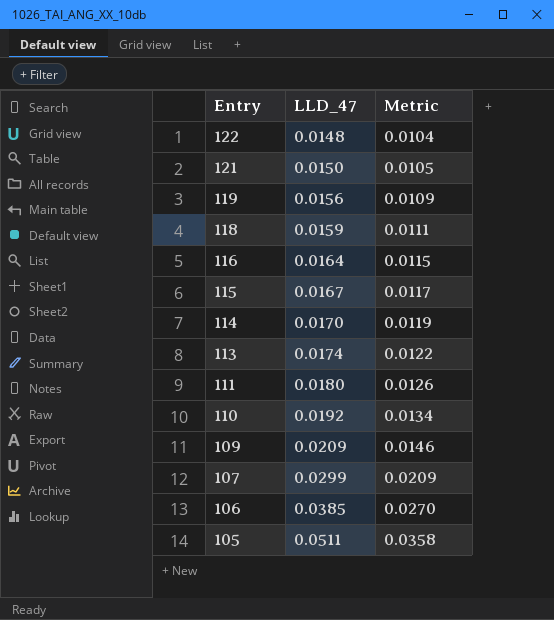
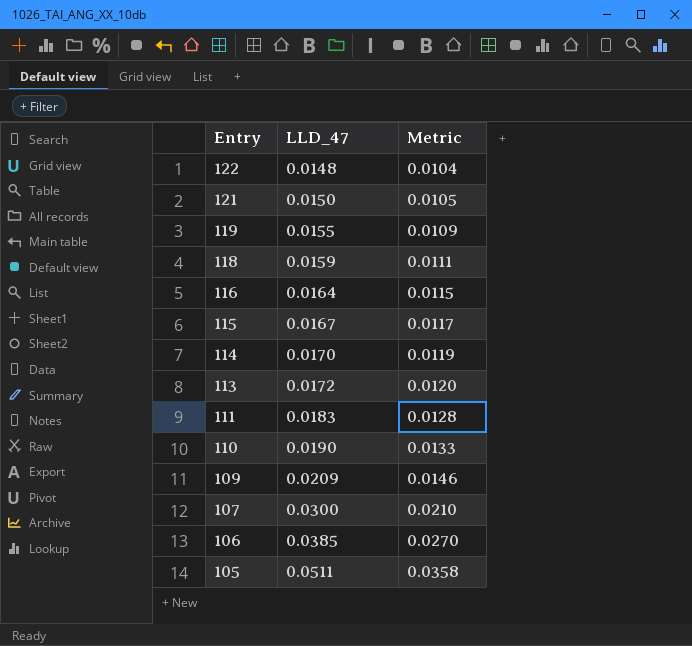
119 | LLD_47: 0.0156 -> 0.0155
113 | LLD_47: 0.0174 -> 0.0172
113 | Metric: 0.0122 -> 0.0120
111 | LLD_47: 0.0180 -> 0.0183
111 | Metric: 0.0126 -> 0.0128
110 | LLD_47: 0.0192 -> 0.0190
110 | Metric: 0.0134 -> 0.0133
107 | LLD_47: 0.0299 -> 0.0300
107 | Metric: 0.0209 -> 0.0210

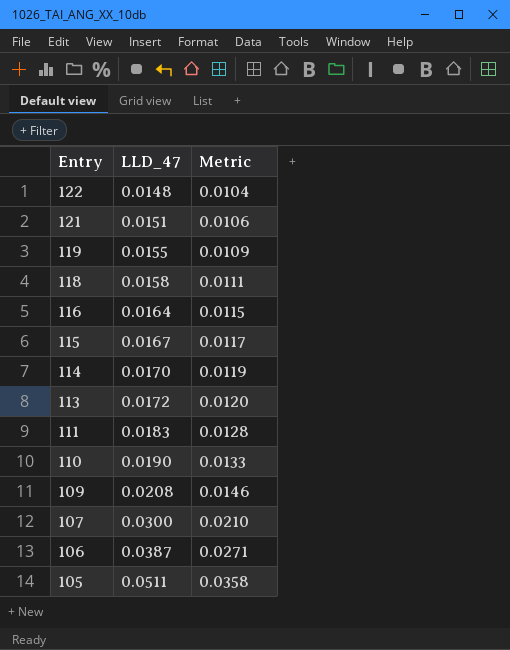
121 | LLD_47: 0.0150 -> 0.0151
121 | Metric: 0.0105 -> 0.0106
118 | LLD_47: 0.0159 -> 0.0158
109 | LLD_47: 0.0209 -> 0.0208
106 | LLD_47: 0.0385 -> 0.0387
106 | Metric: 0.0270 -> 0.0271

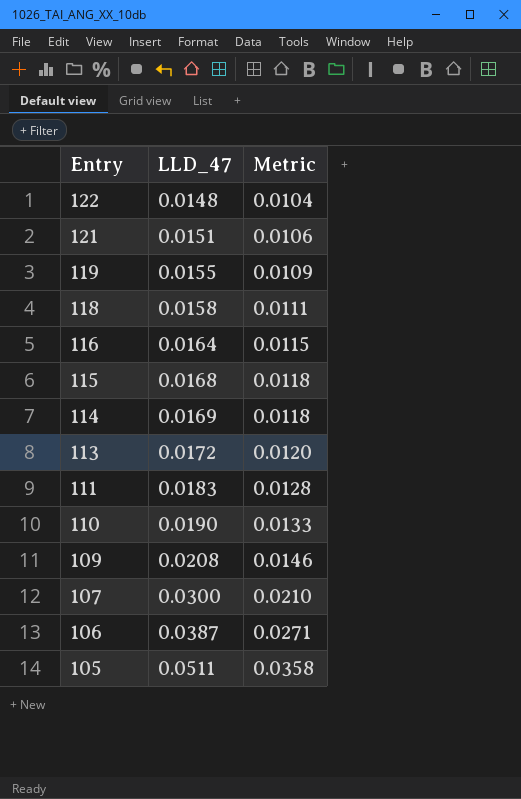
115 | LLD_47: 0.0167 -> 0.0168
115 | Metric: 0.0117 -> 0.0118
114 | LLD_47: 0.0170 -> 0.0169
114 | Metric: 0.0119 -> 0.0118

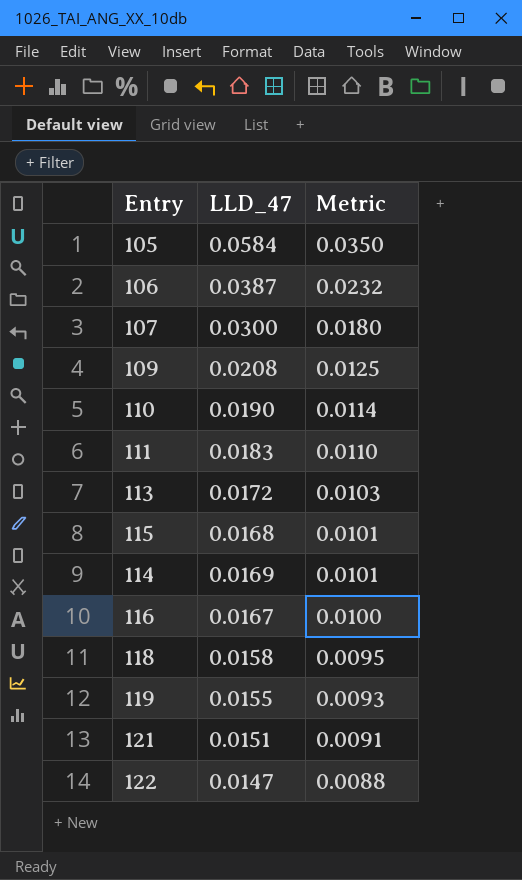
row order: Entry descending -> Metric descending
column Metric | formula: [LLD_47] * 0.7 -> [LLD_47] * 0.6
105 | LLD_47: 0.0511 -> 0.0584
116 | LLD_47: 0.0164 -> 0.0167
122 | LLD_47: 0.0148 -> 0.0147

